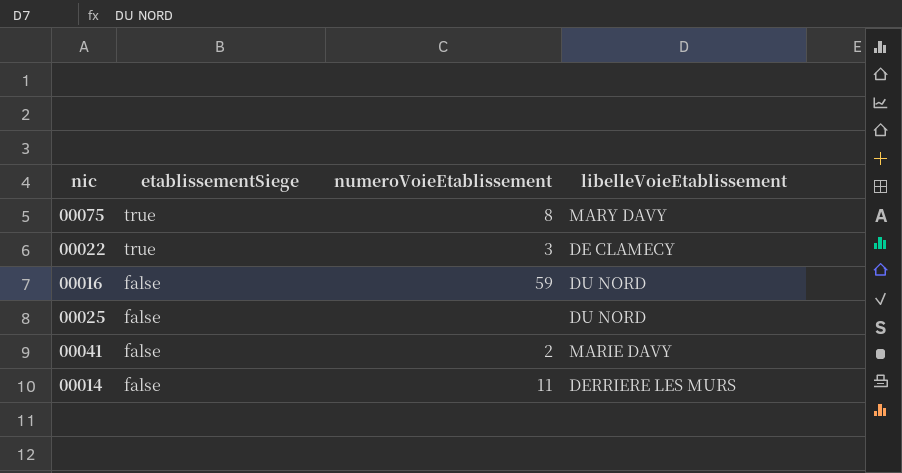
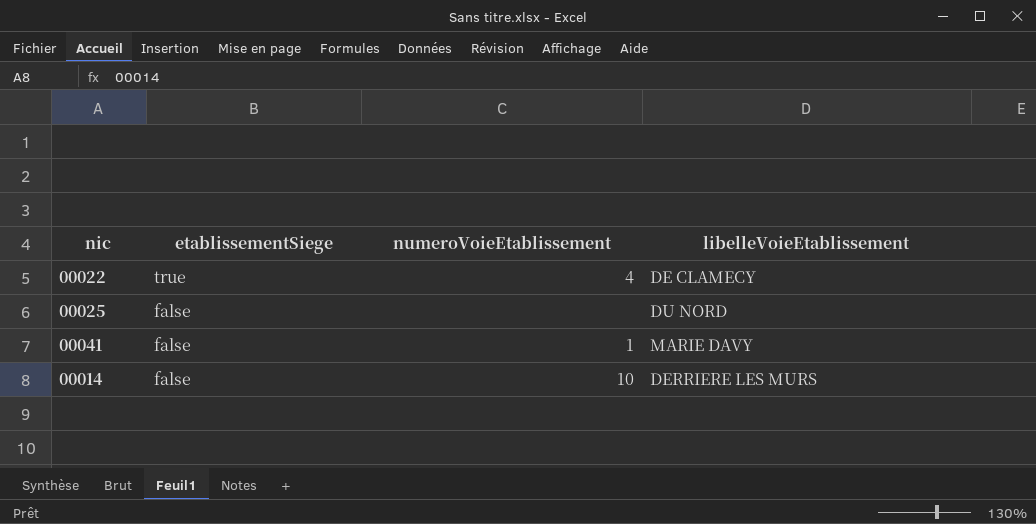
row 00075: true | 8 | MARY DAVY -> none
row 00016: false | 59 | DU NORD -> none
00022 | numeroVoieEtablissement: 3 -> 4
00041 | numeroVoieEtablissement: 2 -> 1
00014 | numeroVoieEtablissement: 11 -> 10

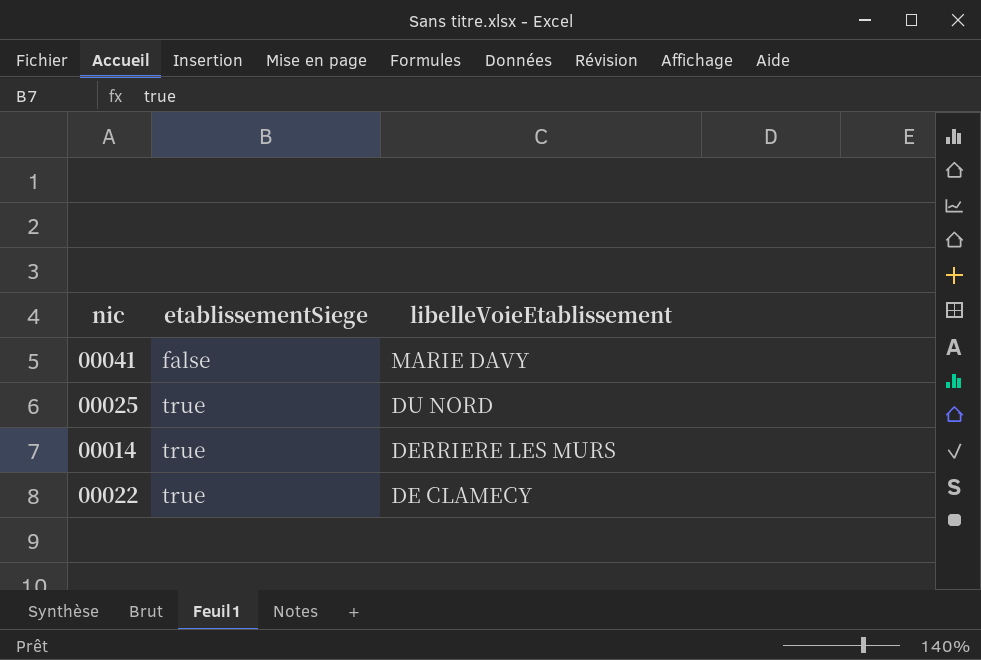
row order: etablissementSiege descending -> etablissementSiege ascending
column numeroVoieEtablissement | position: 3 -> none
00025 | etablissementSiege: false -> true
00014 | etablissementSiege: false -> true

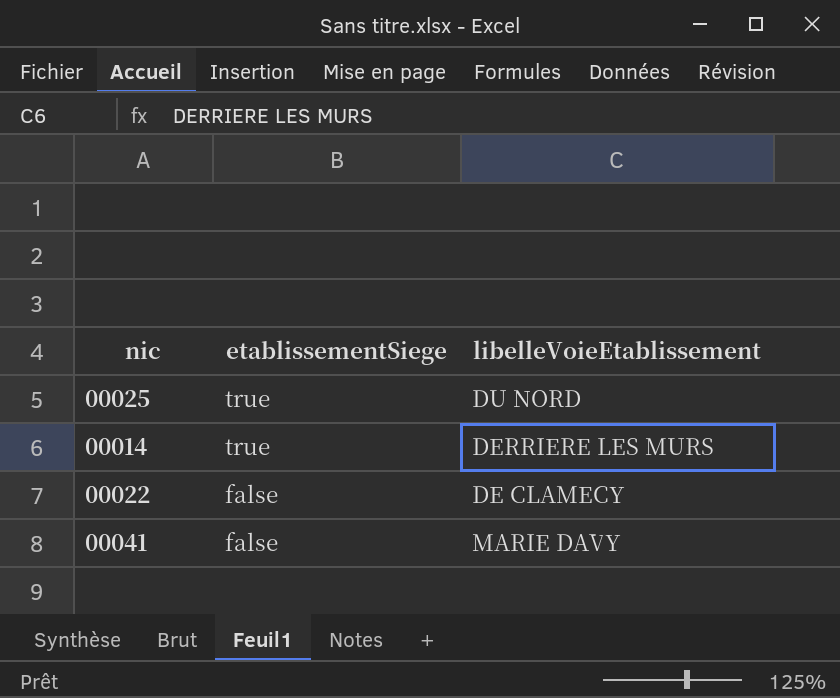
row order: etablissementSiege ascending -> etablissementSiege descending
00022 | etablissementSiege: true -> false

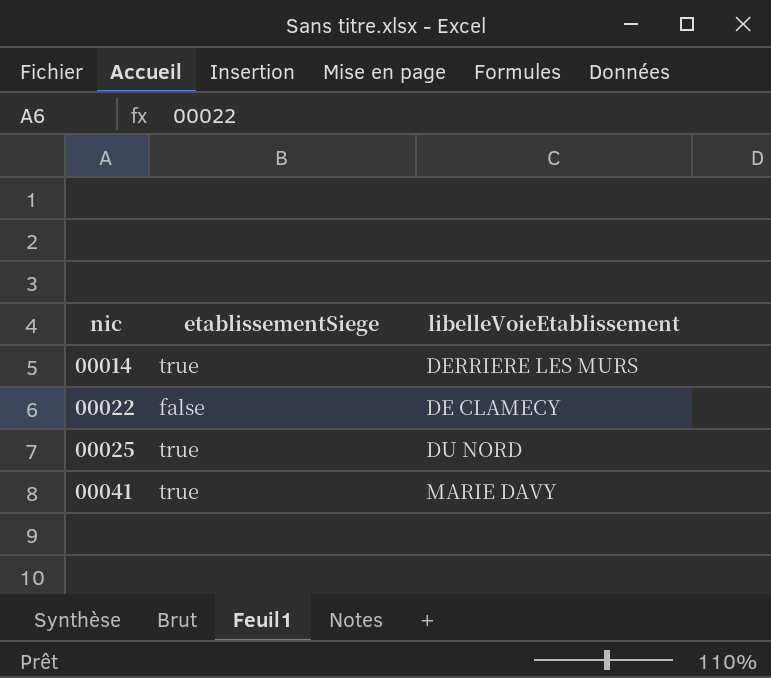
row order: etablissementSiege descending -> nic ascending
00041 | etablissementSiege: false -> true

